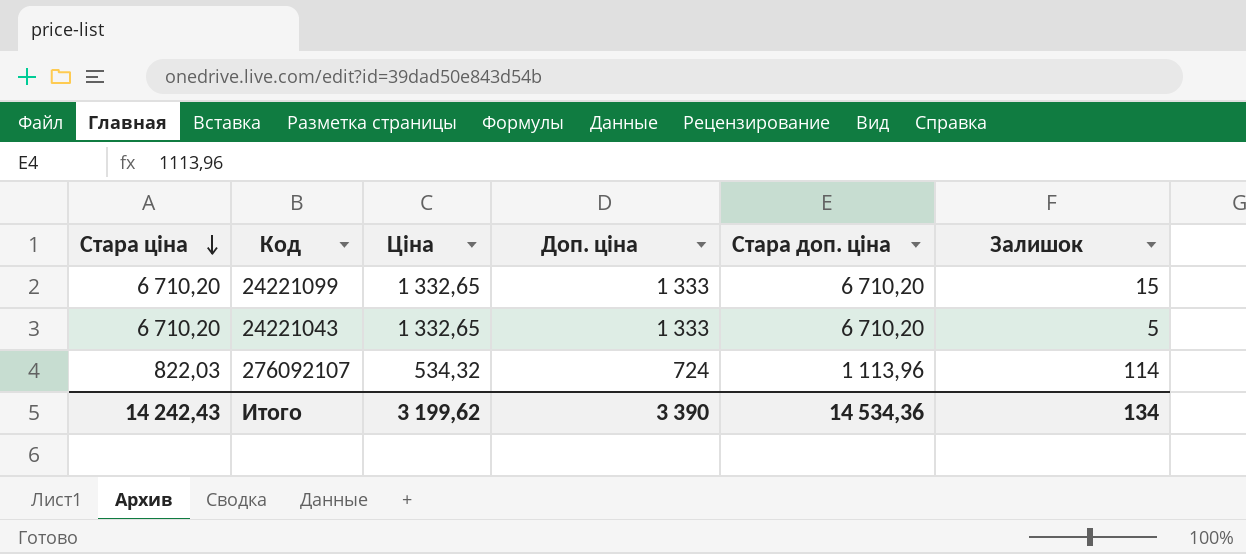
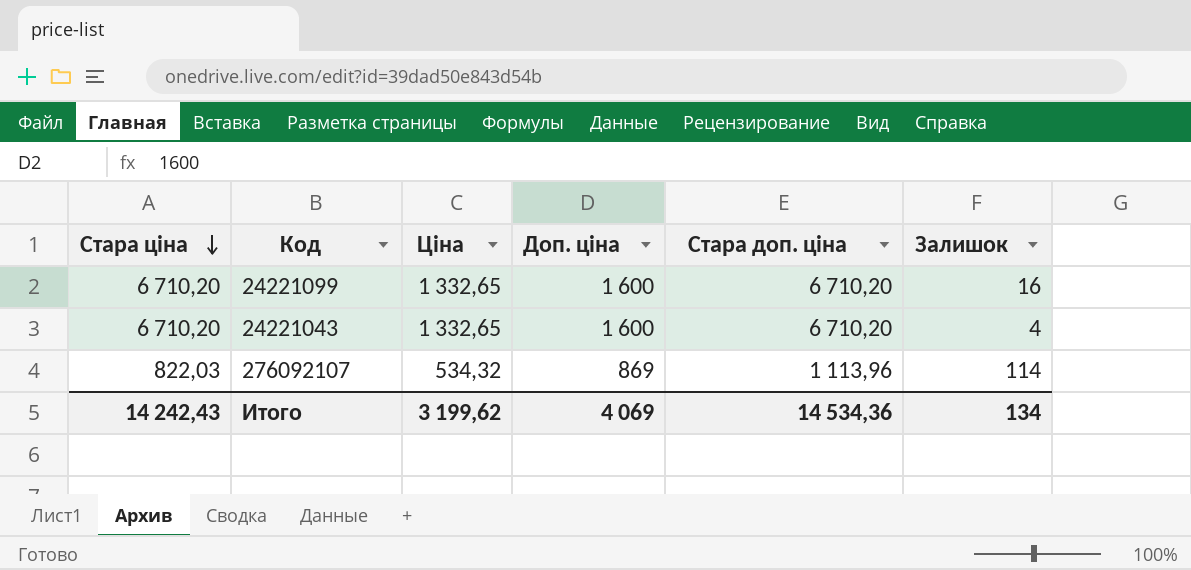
24221099 | Доп. ціна: 1 333 -> 1 600
24221099 | Залишок: 15 -> 16
24221043 | Доп. ціна: 1 333 -> 1 600
24221043 | Залишок: 5 -> 4
276092107 | Доп. ціна: 724 -> 869
Итого | Доп. ціна: 3 390 -> 4 069

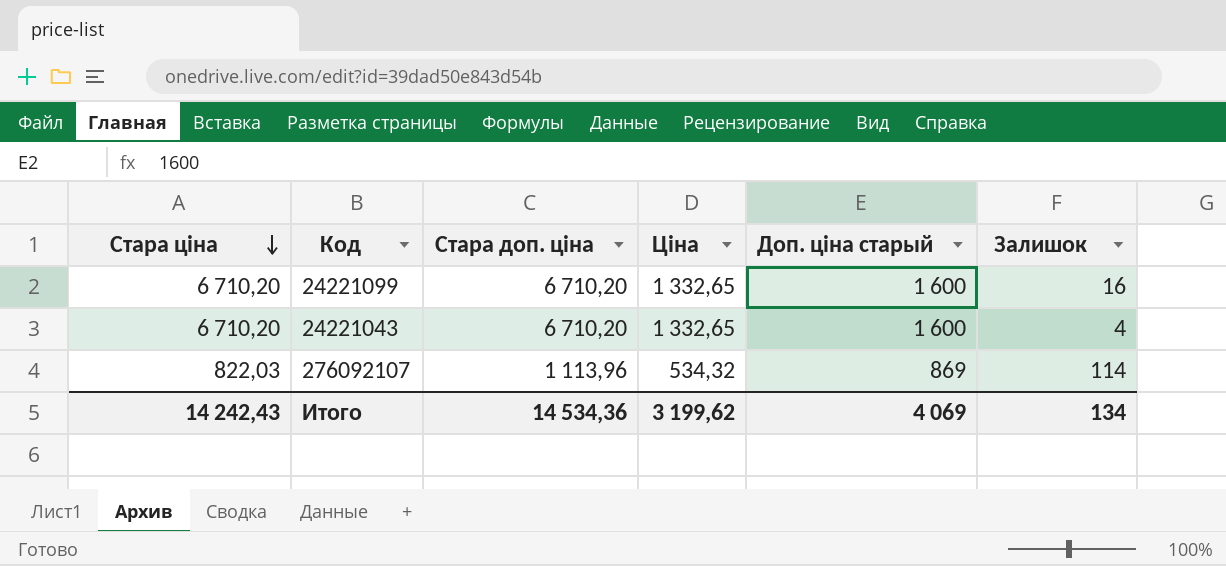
column Стара доп. ціна | position: 5 -> 3
column name: Доп. ціна -> Доп. ціна старый

